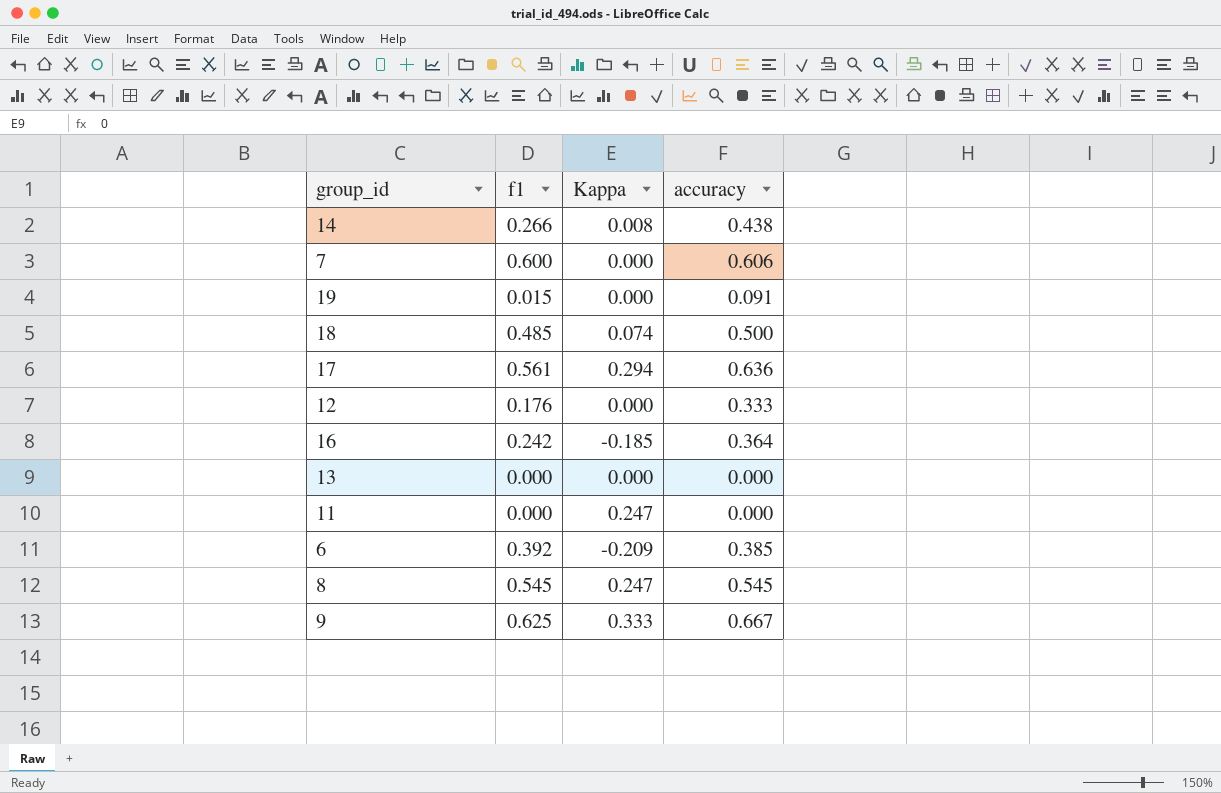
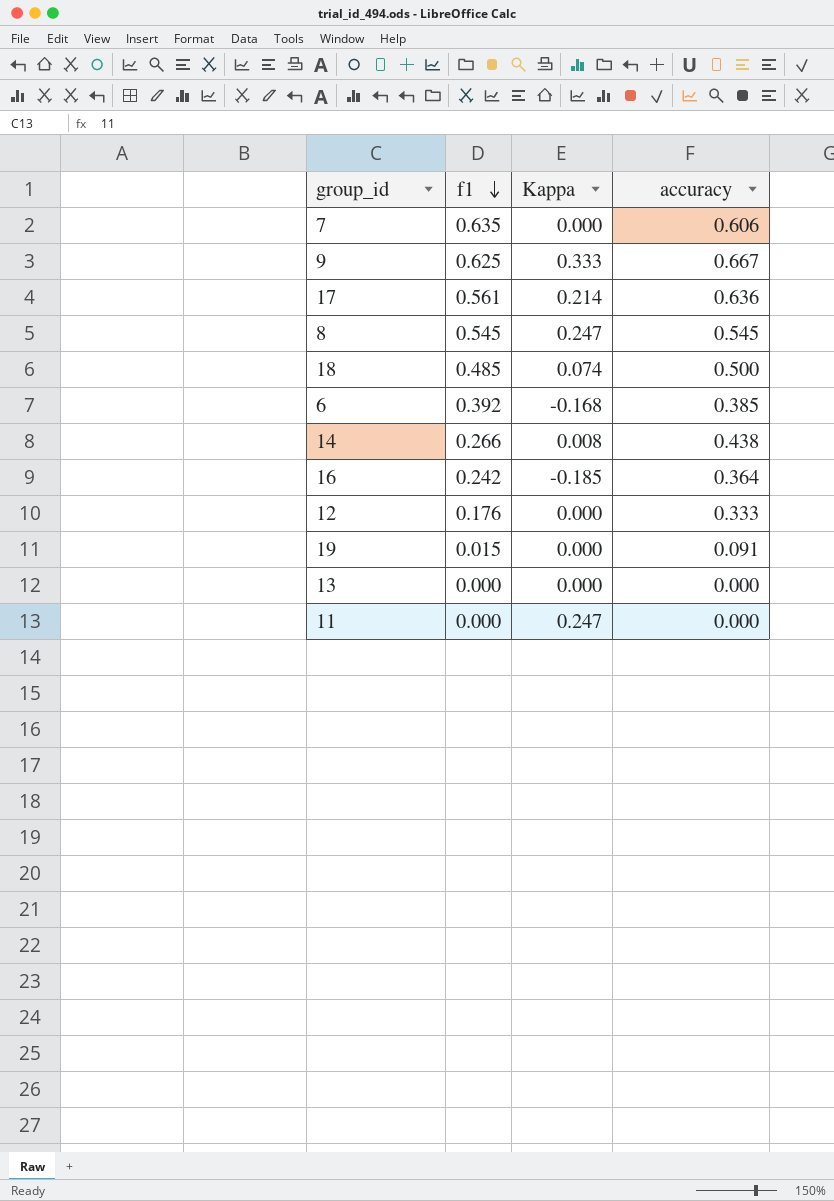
row order: none -> f1 descending
7 | f1: 0.600 -> 0.635
17 | Kappa: 0.294 -> 0.214
6 | Kappa: -0.209 -> -0.168

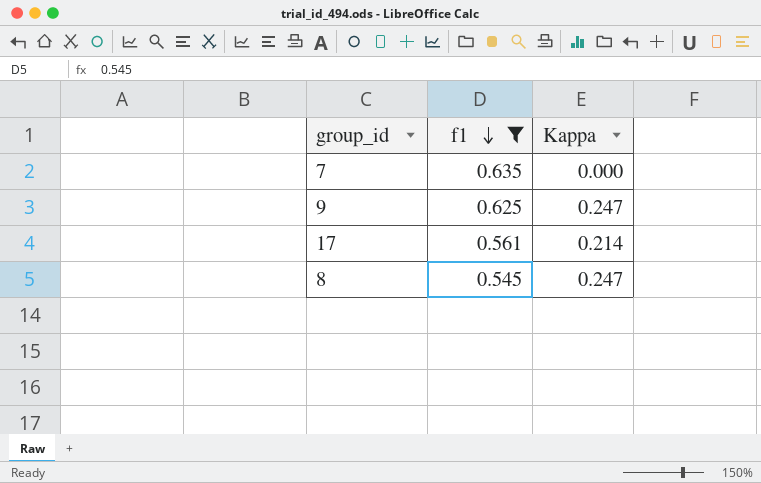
filter: none -> f1 >= 0.545
column accuracy | position: 4 -> none
9 | Kappa: 0.333 -> 0.247

